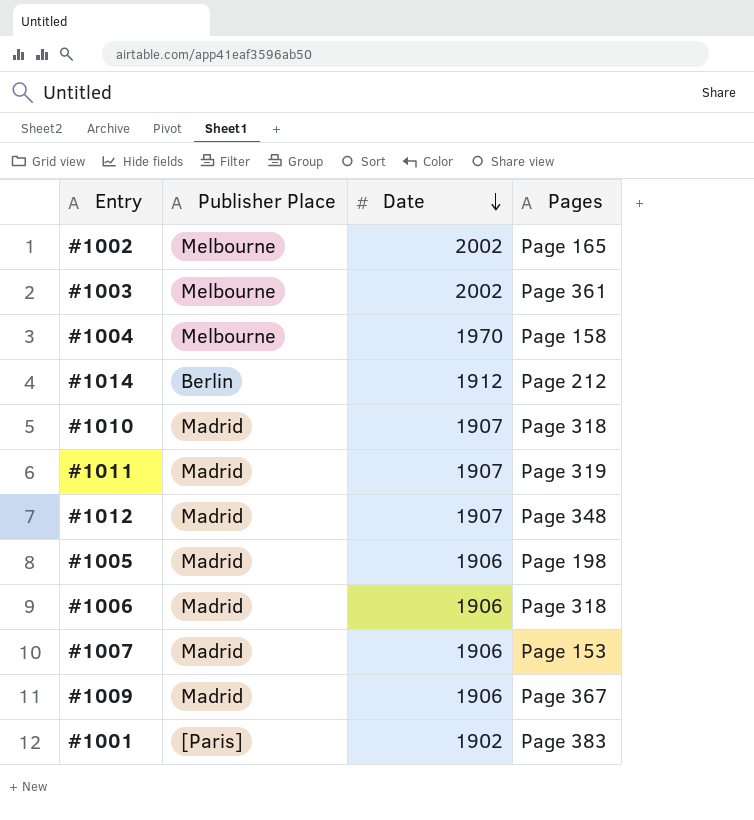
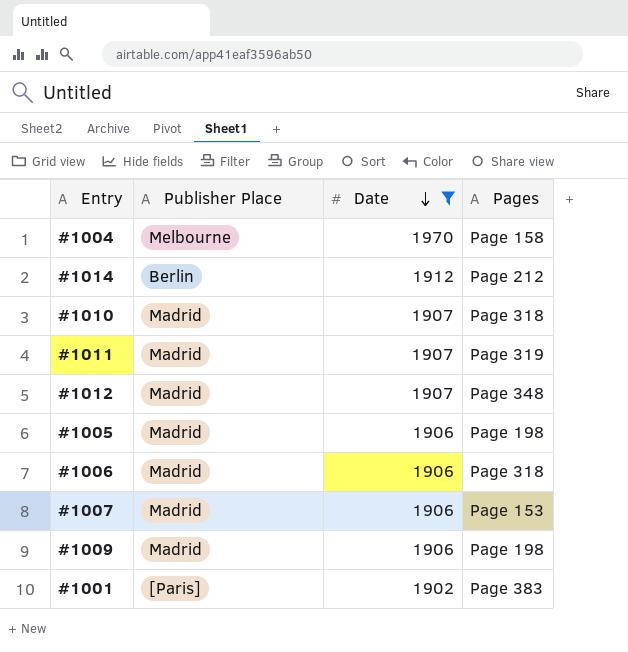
filter: none -> Date != 2002
#1009 | Pages: Page 367 -> Page 198

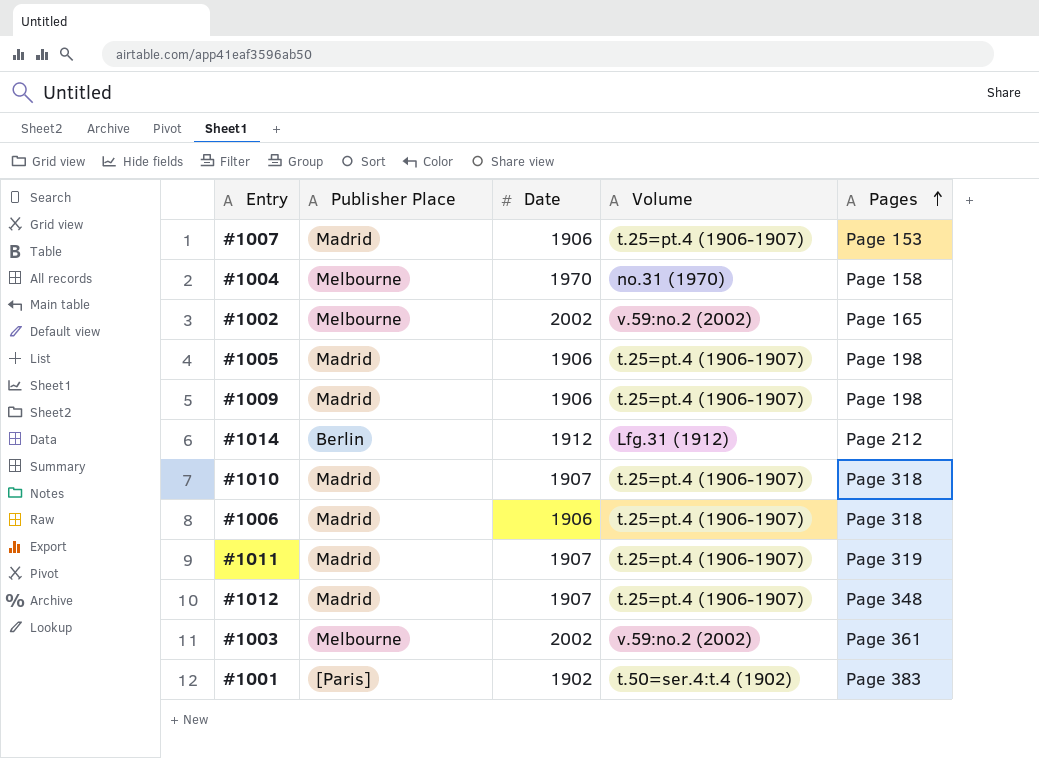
filter: Date != 2002 -> none
row order: Date descending -> Pages ascending
column Volume | position: none -> 4

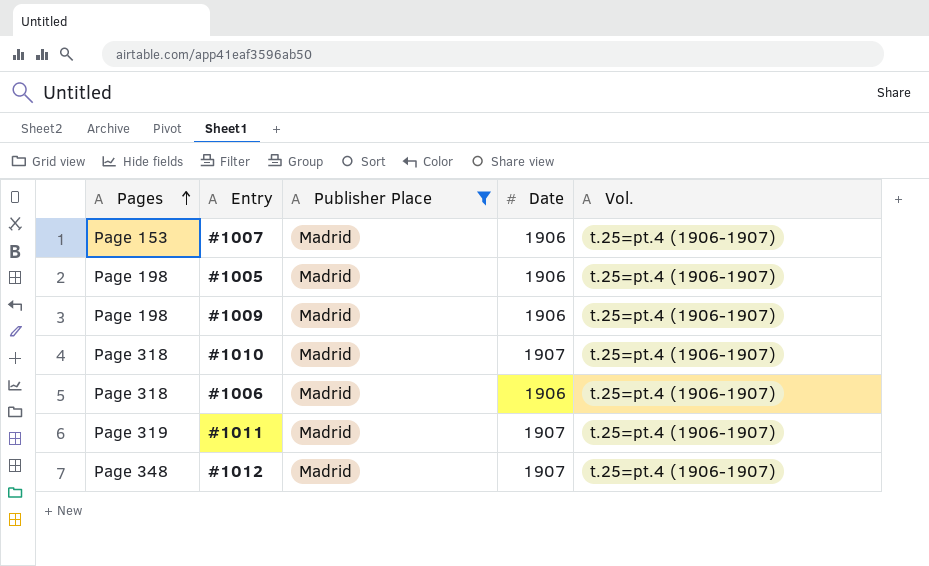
filter: none -> Publisher Place = Madrid
column Pages | position: 5 -> 1
column name: Volume -> Vol.

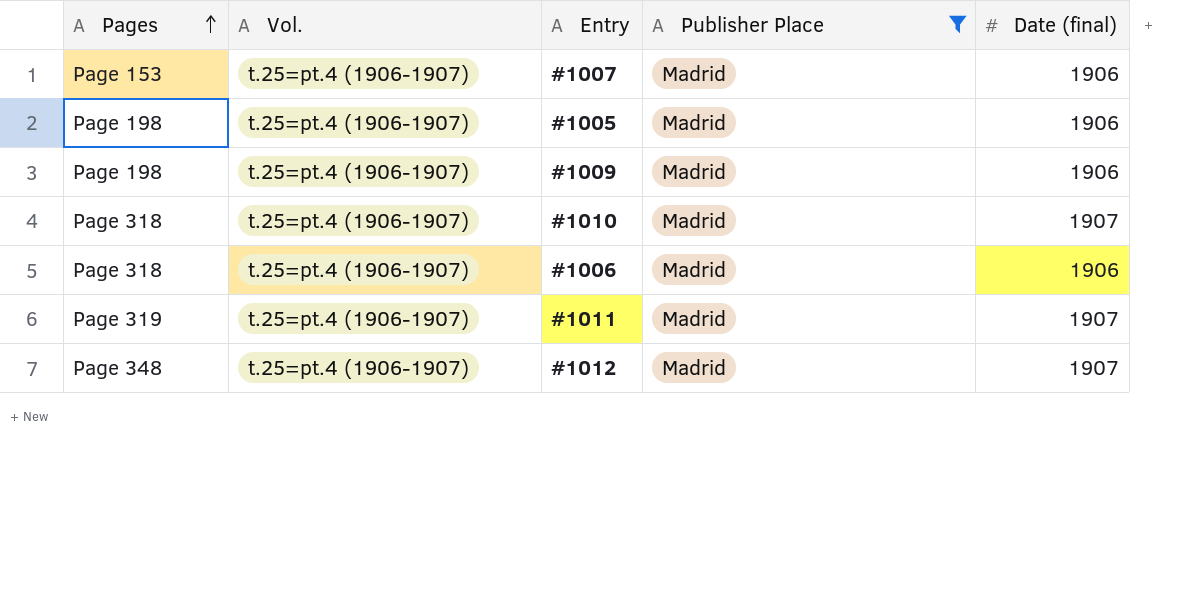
column Vol. | position: 5 -> 2
column name: Date -> Date (final)

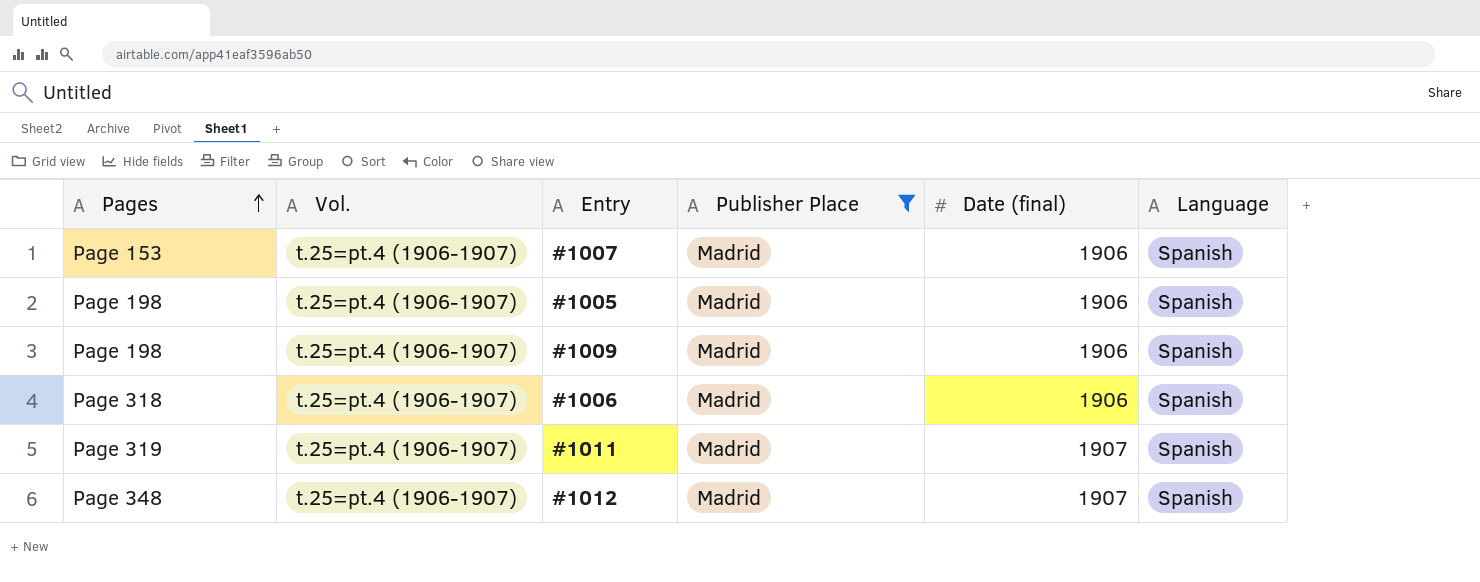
column Language | position: none -> 6
row #1010: Page 318 | t.25=pt.4 (1906-1907) | Madrid | 1907 -> none

